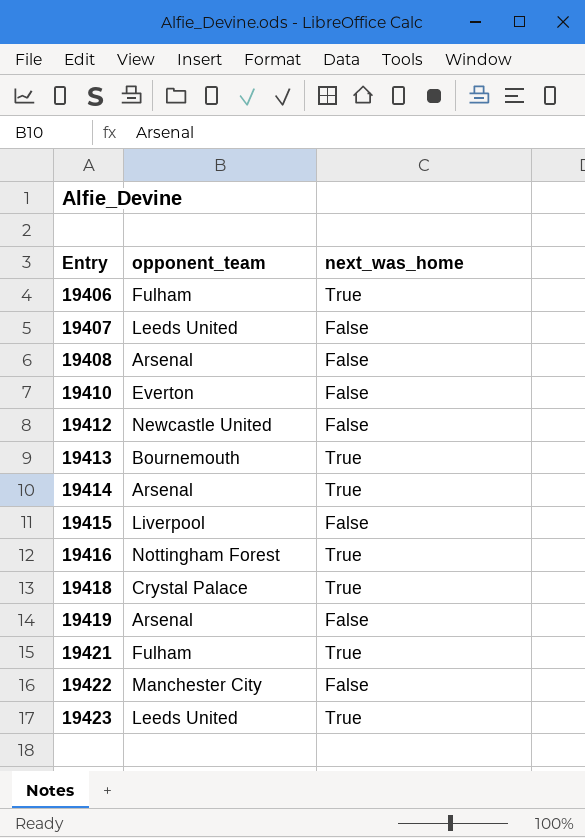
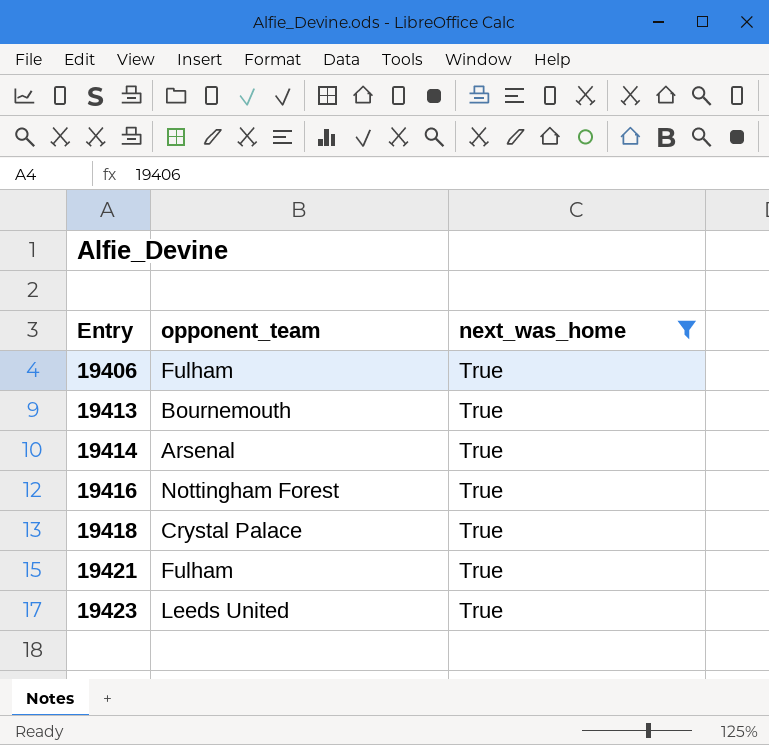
filter: none -> next_was_home = True

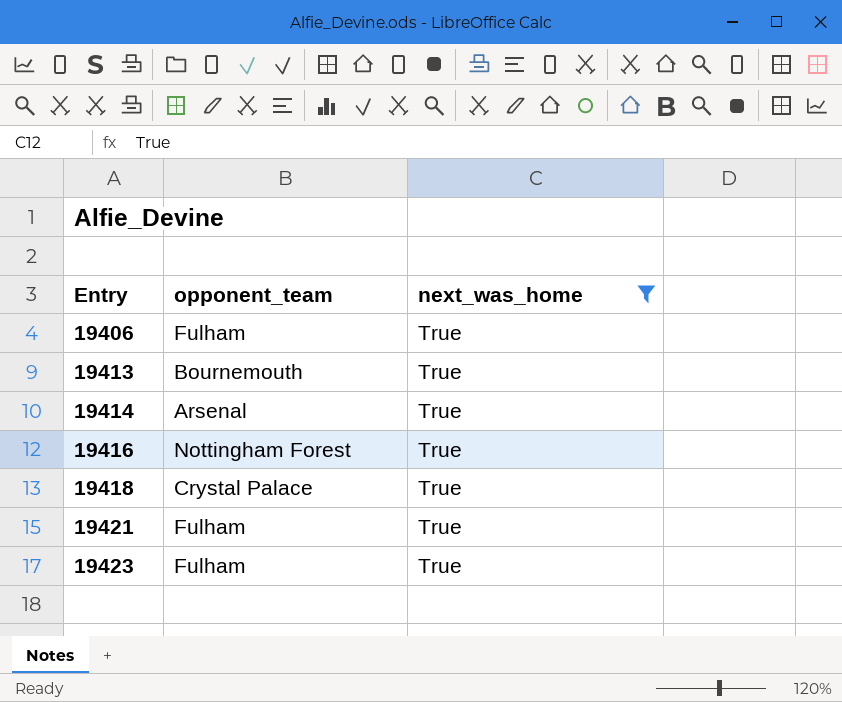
19423 | opponent_team: Leeds United -> Fulham

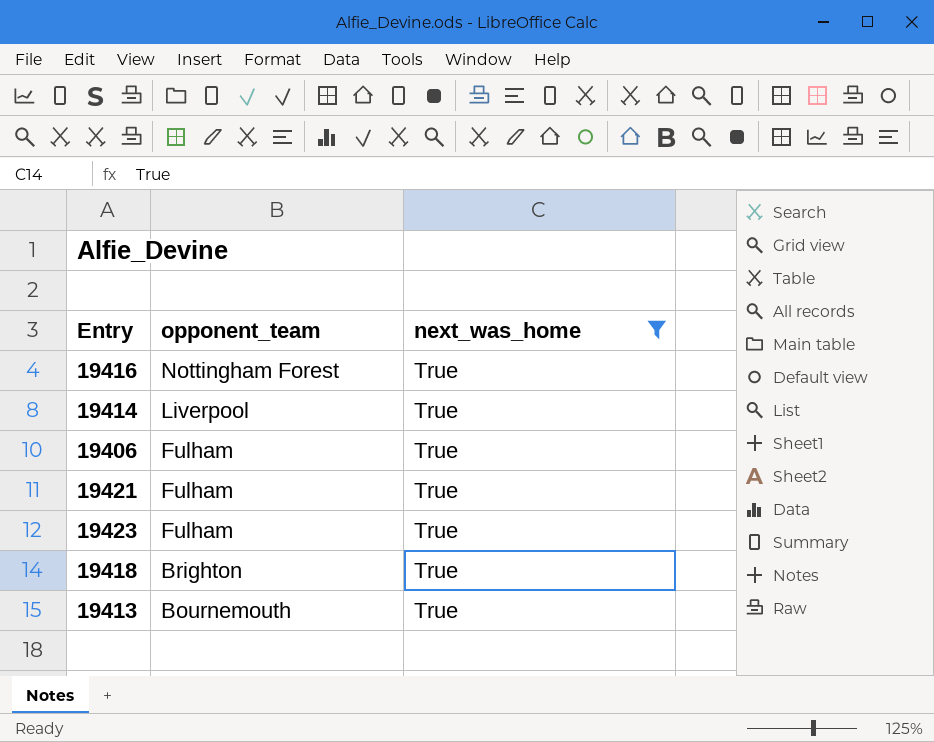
row order: Entry ascending -> opponent_team descending
19414 | opponent_team: Arsenal -> Liverpool
19418 | opponent_team: Crystal Palace -> Brighton

